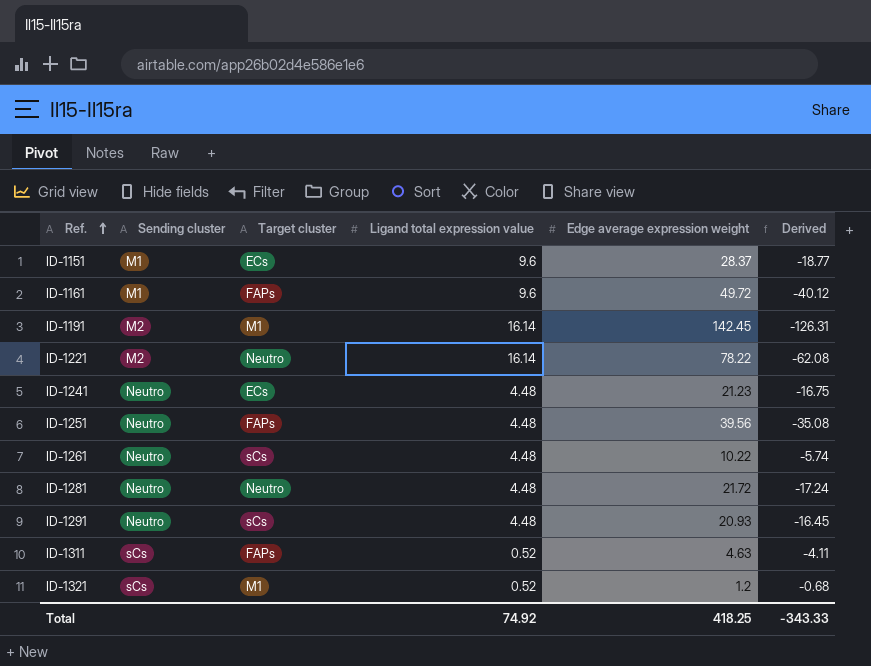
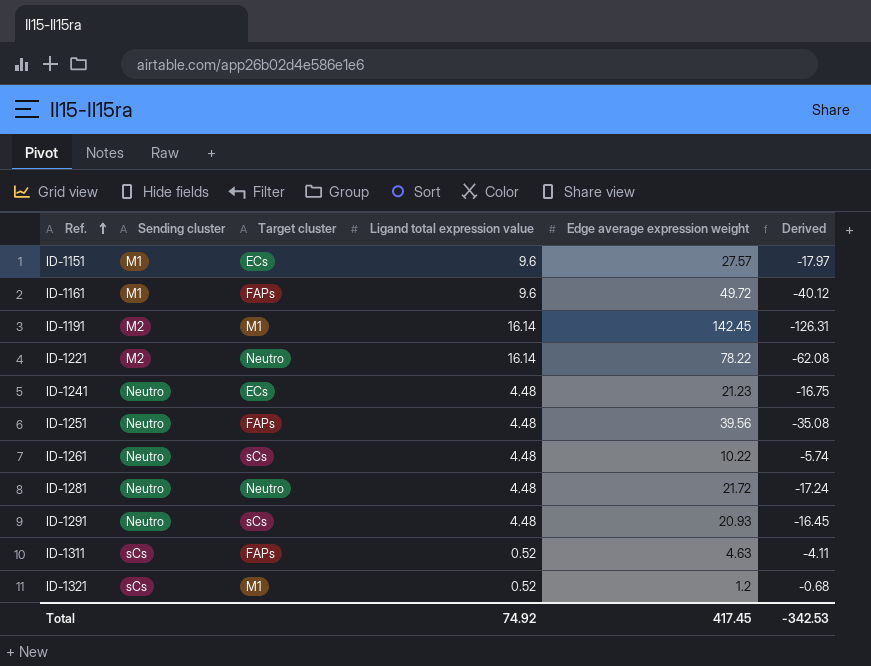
ID-1151 | Edge average expression weight: 28.37 -> 27.57
ID-1151 | Derived: -18.77 -> -17.97
Total | Edge average expression weight: 418.25 -> 417.45
Total | Derived: -343.33 -> -342.53

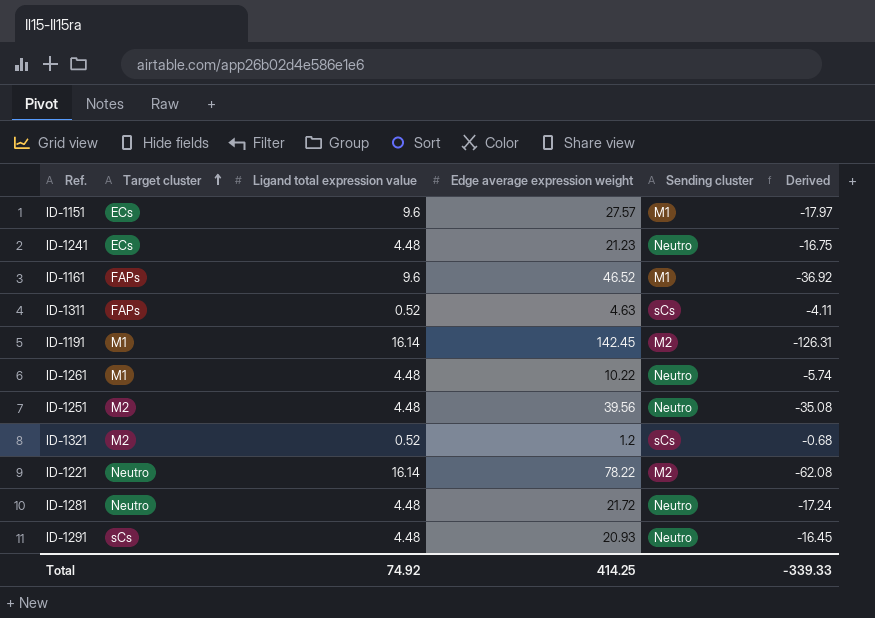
row order: Ref. ascending -> Target cluster ascending
column Sending cluster | position: 2 -> 5
ID-1161 | Edge average expression weight: 49.72 -> 46.52
ID-1161 | Derived: -40.12 -> -36.92
ID-1261 | Target cluster: sCs -> M1
ID-1251 | Target cluster: FAPs -> M2
ID-1321 | Target cluster: M1 -> M2
Total | Edge average expression weight: 417.45 -> 414.25
Total | Derived: -342.53 -> -339.33

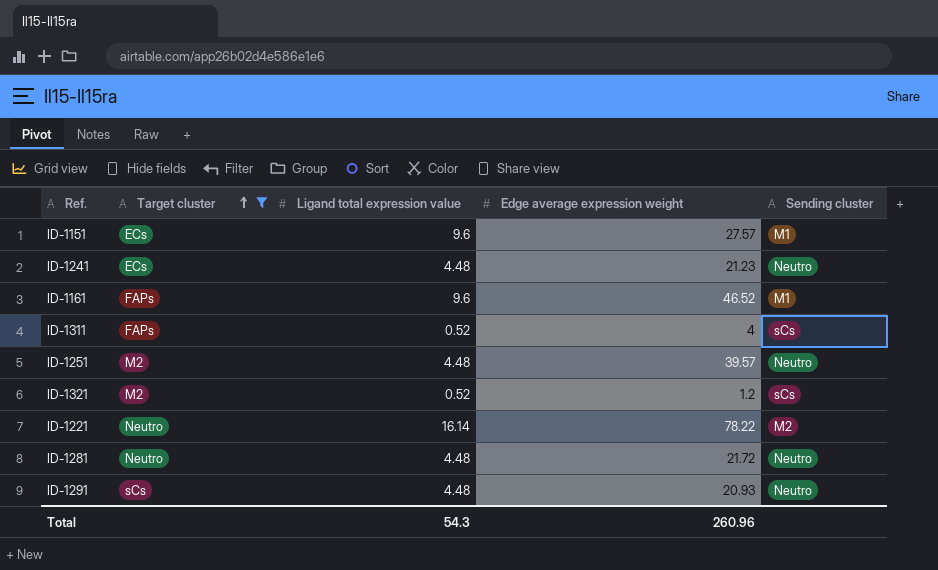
filter: none -> Target cluster != M1
column Derived | formula: [Ligand total expression value] - [Edge average expression weight] -> none
ID-1311 | Edge average expression weight: 4.63 -> 4
ID-1251 | Edge average expression weight: 39.56 -> 39.57
Total | Ligand total expression value: 74.92 -> 54.3
Total | Edge average expression weight: 414.25 -> 260.96

